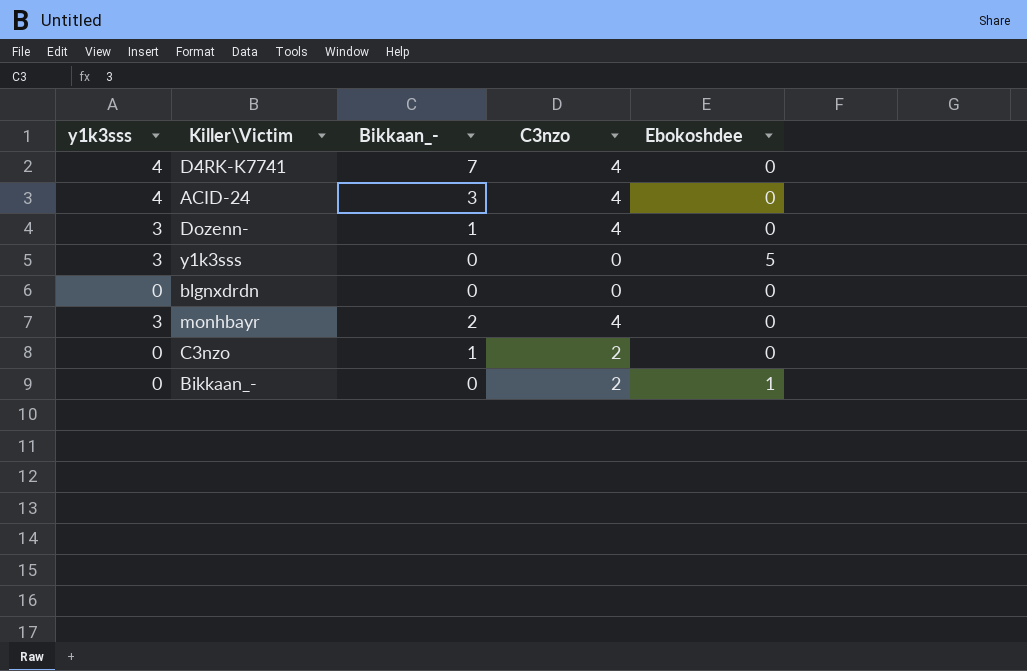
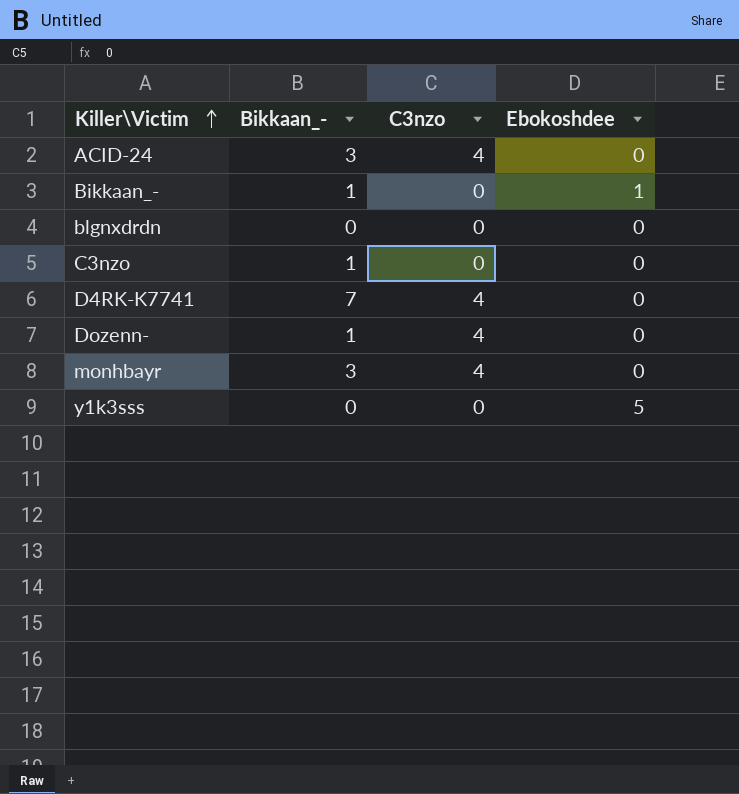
row order: none -> Killer\Victim ascending
column y1k3sss | position: 1 -> none
Bikkaan_- | Bikkaan_-: 0 -> 1
Bikkaan_- | C3nzo: 2 -> 0
C3nzo | C3nzo: 2 -> 0
monhbayr | Bikkaan_-: 2 -> 3

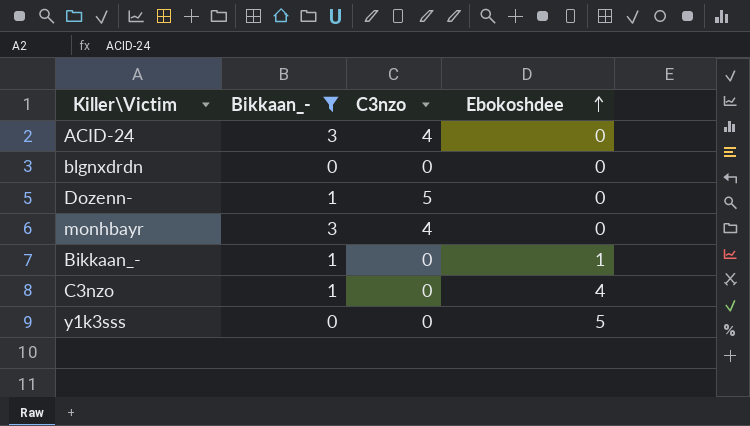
filter: none -> Bikkaan_- != 7
row order: Killer\Victim ascending -> Ebokoshdee ascending
Dozenn- | C3nzo: 4 -> 5
C3nzo | Ebokoshdee: 0 -> 4

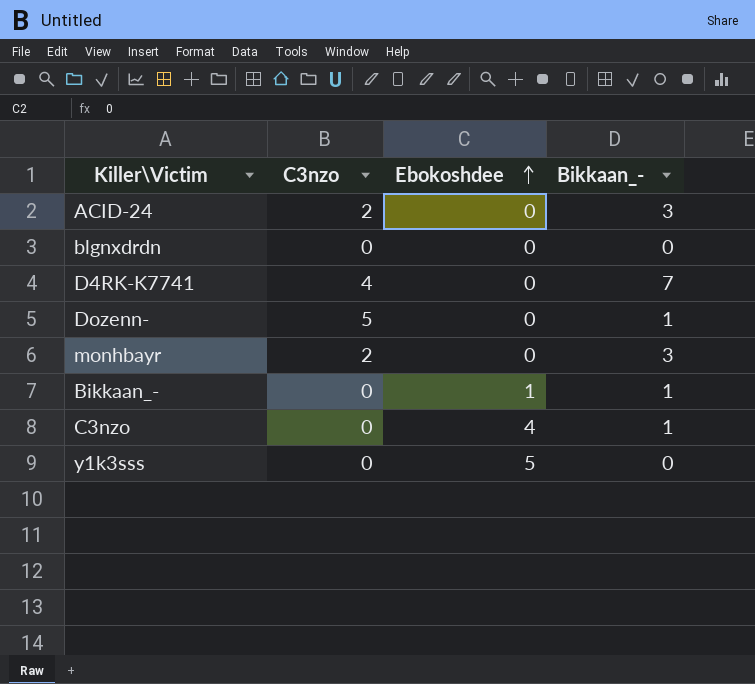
filter: Bikkaan_- != 7 -> none
column Bikkaan_- | position: 2 -> 4
ACID-24 | C3nzo: 4 -> 2
monhbayr | C3nzo: 4 -> 2

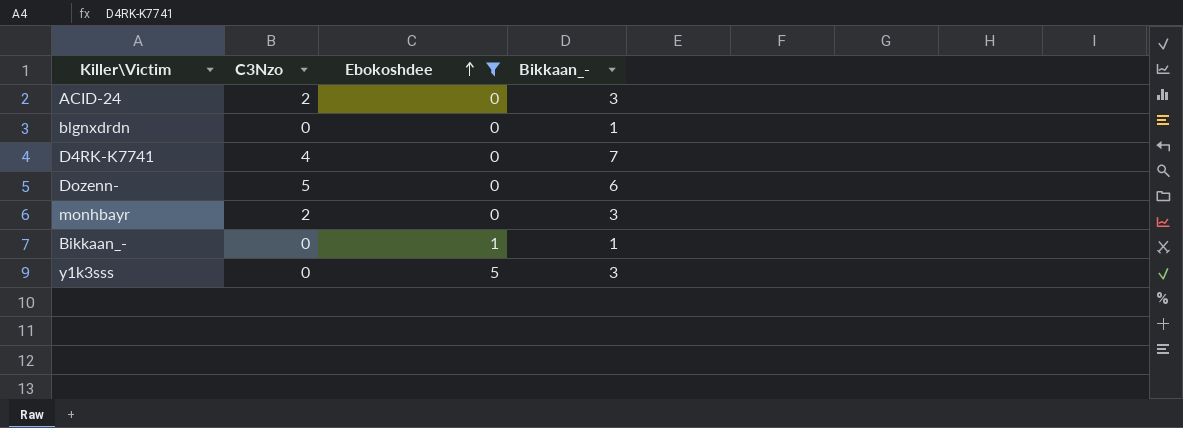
filter: none -> Ebokoshdee != 4
column name: C3nzo -> C3Nzo
blgnxdrdn | Bikkaan_-: 0 -> 1
Dozenn- | Bikkaan_-: 1 -> 6
y1k3sss | Bikkaan_-: 0 -> 3

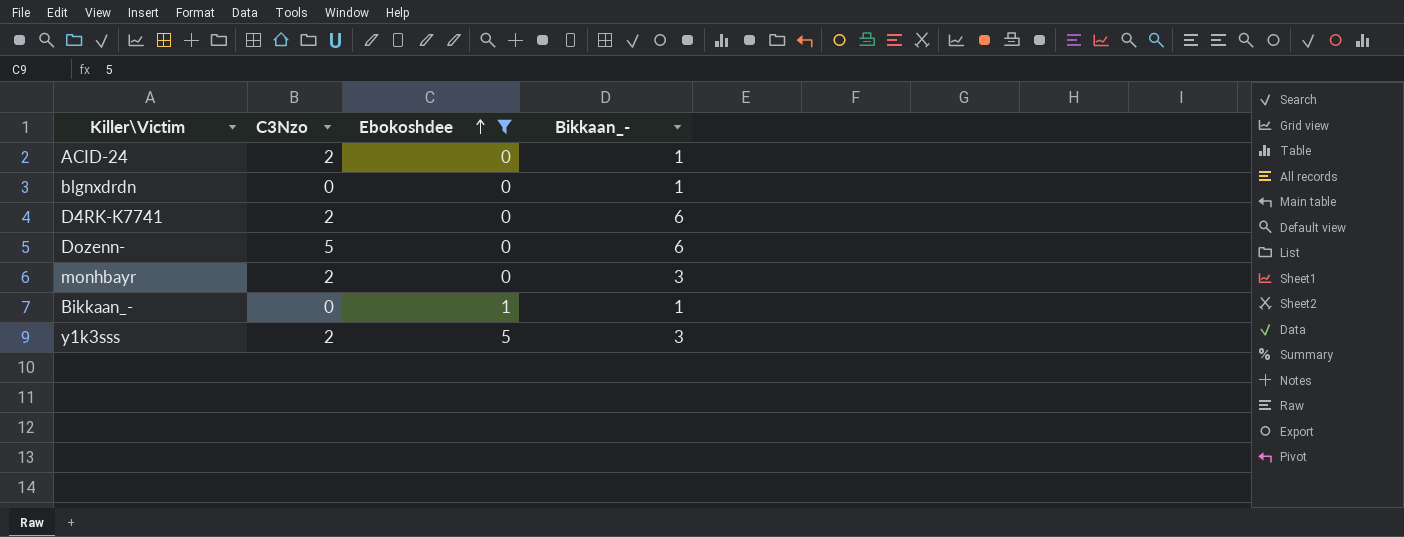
ACID-24 | Bikkaan_-: 3 -> 1
D4RK-K7741 | C3Nzo: 4 -> 2
D4RK-K7741 | Bikkaan_-: 7 -> 6
y1k3sss | C3Nzo: 0 -> 2

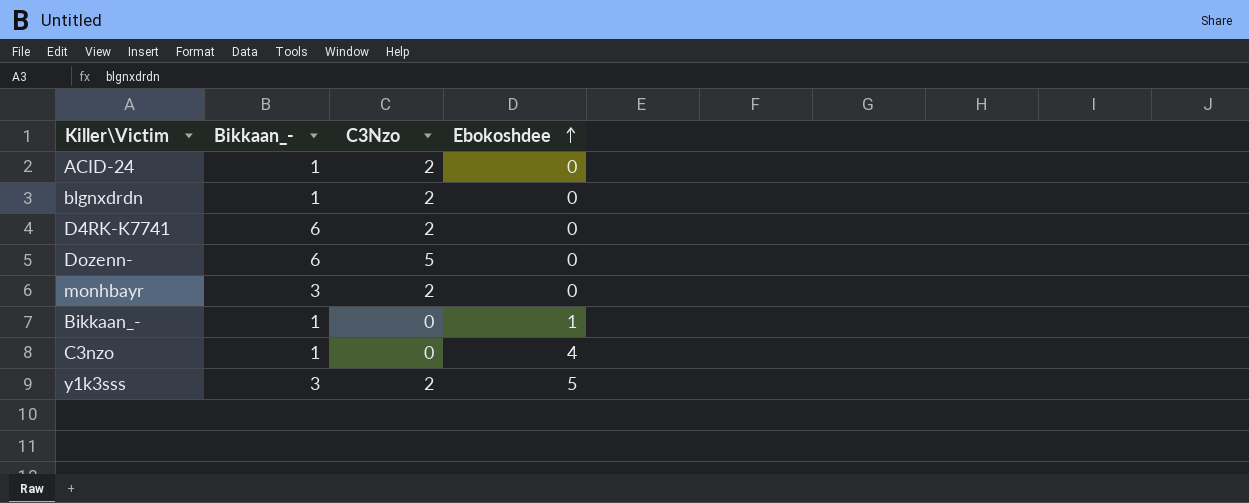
filter: Ebokoshdee != 4 -> none
column Bikkaan_- | position: 4 -> 2
blgnxdrdn | C3Nzo: 0 -> 2

